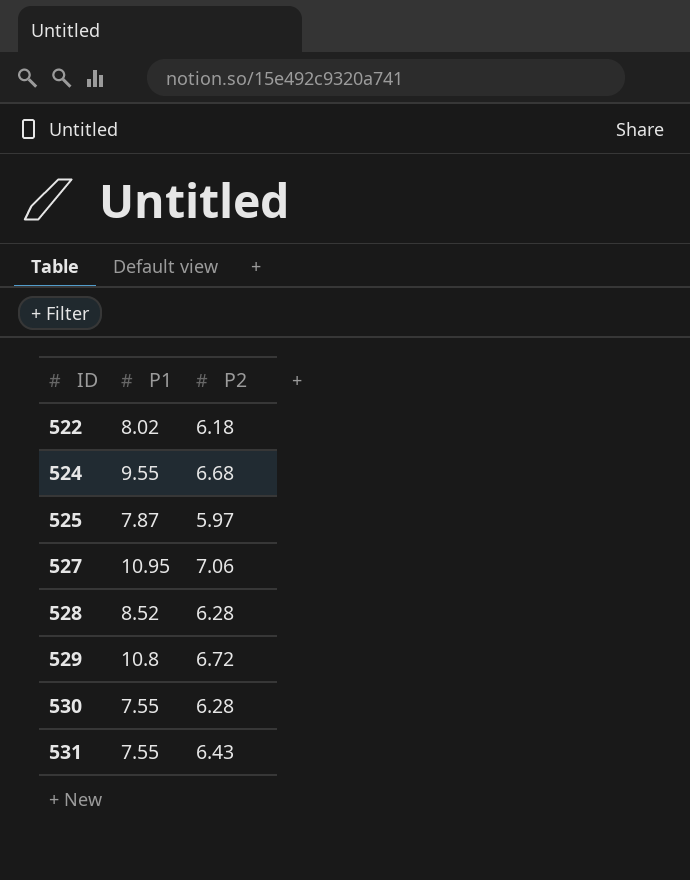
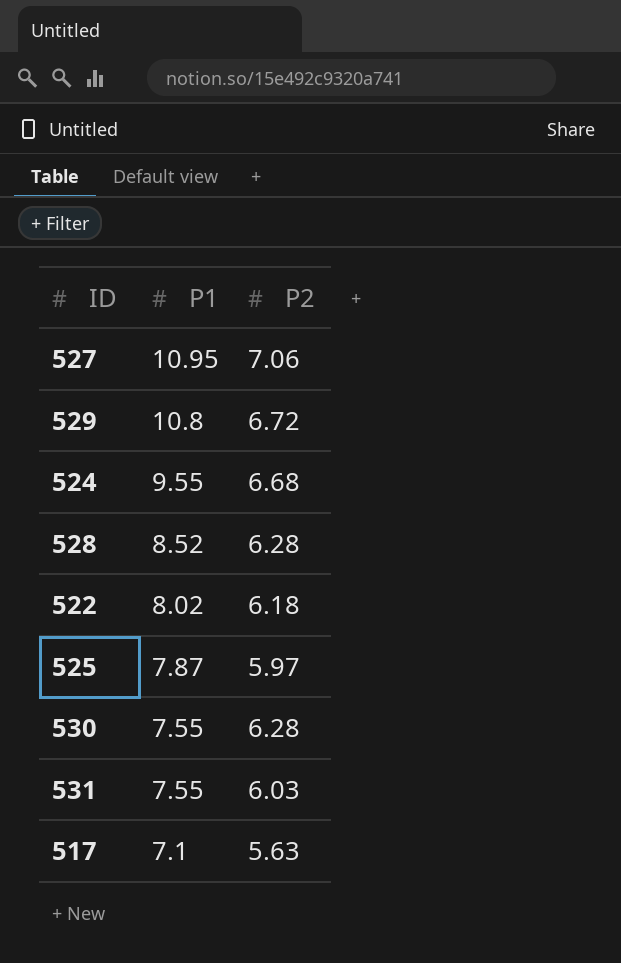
row order: ID ascending -> P1 descending
531 | P2: 6.43 -> 6.03
row 517: none -> 7.1 | 5.63

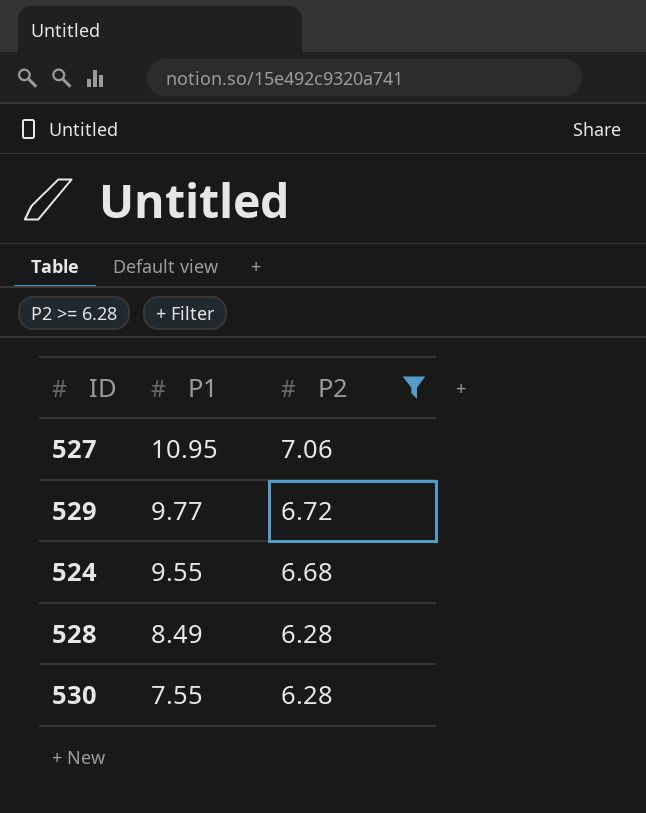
filter: none -> P2 >= 6.28
529 | P1: 10.8 -> 9.77
528 | P1: 8.52 -> 8.49

